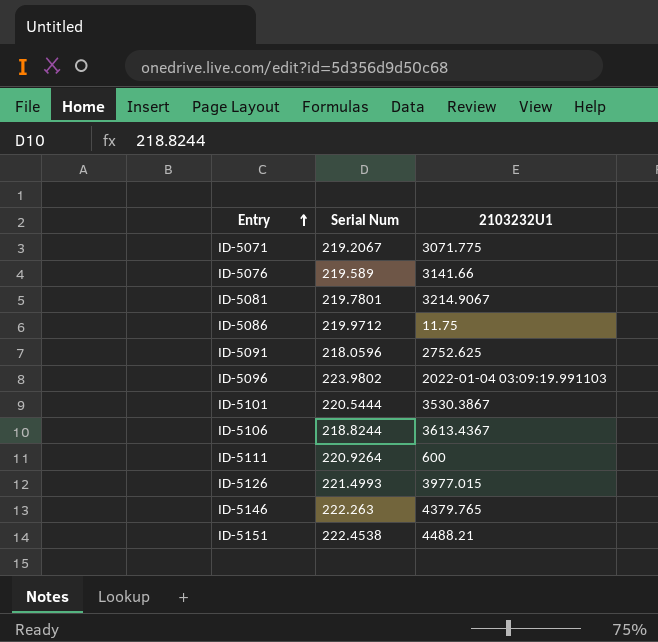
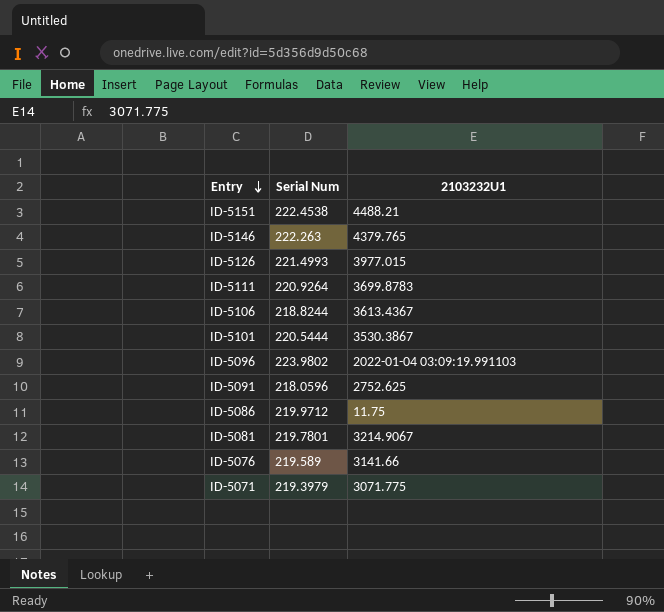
row order: Entry ascending -> Entry descending
ID-5111 | 2103232U1: 600 -> 3699.8783
ID-5071 | Serial Num: 219.2067 -> 219.3979

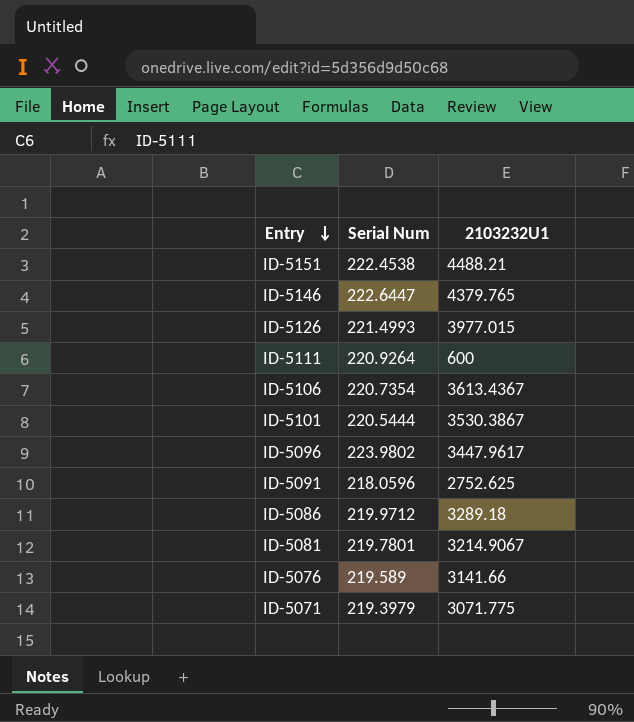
ID-5146 | Serial Num: 222.263 -> 222.6447
ID-5111 | 2103232U1: 3699.8783 -> 600
ID-5106 | Serial Num: 218.8244 -> 220.7354
ID-5096 | 2103232U1: 2022-01-04 03:09:19.991103 -> 3447.9617
ID-5086 | 2103232U1: 11.75 -> 3289.18

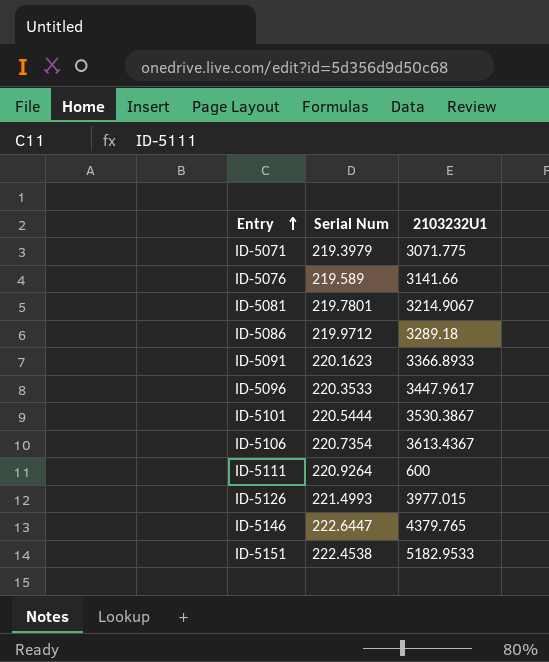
row order: Entry descending -> Entry ascending
ID-5091 | Serial Num: 218.0596 -> 220.1623
ID-5091 | 2103232U1: 2752.625 -> 3366.8933
ID-5096 | Serial Num: 223.9802 -> 220.3533
ID-5151 | 2103232U1: 4488.21 -> 5182.9533

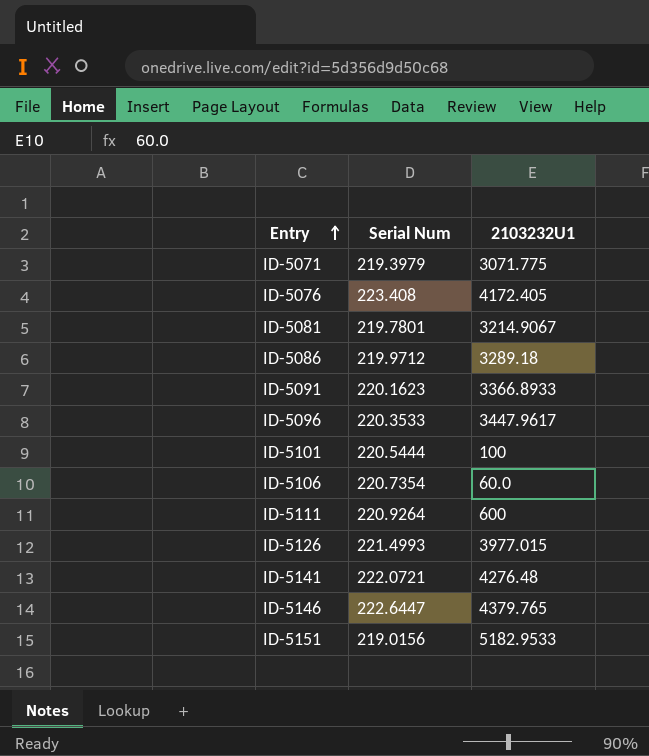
ID-5076 | Serial Num: 219.589 -> 223.408
ID-5076 | 2103232U1: 3141.66 -> 4172.405
ID-5101 | 2103232U1: 3530.3867 -> 100
ID-5106 | 2103232U1: 3613.4367 -> 60.0
row ID-5141: none -> 222.0721 | 4276.48
ID-5151 | Serial Num: 222.4538 -> 219.0156

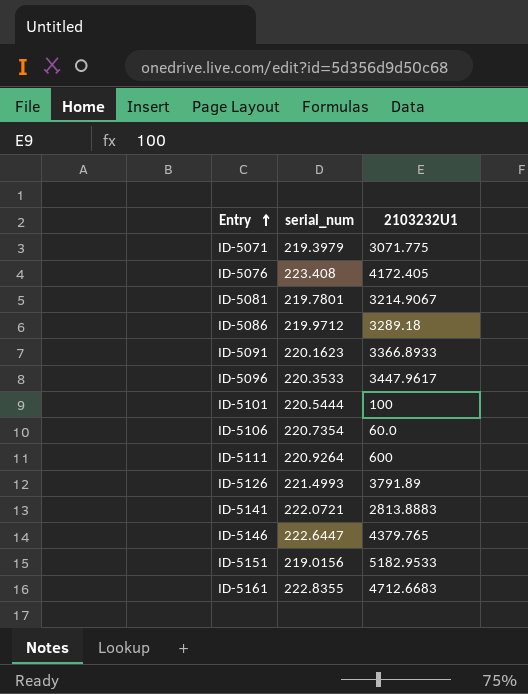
column name: Serial Num -> serial_num
ID-5126 | 2103232U1: 3977.015 -> 3791.89
ID-5141 | 2103232U1: 4276.48 -> 2813.8883
row ID-5161: none -> 222.8355 | 4712.6683

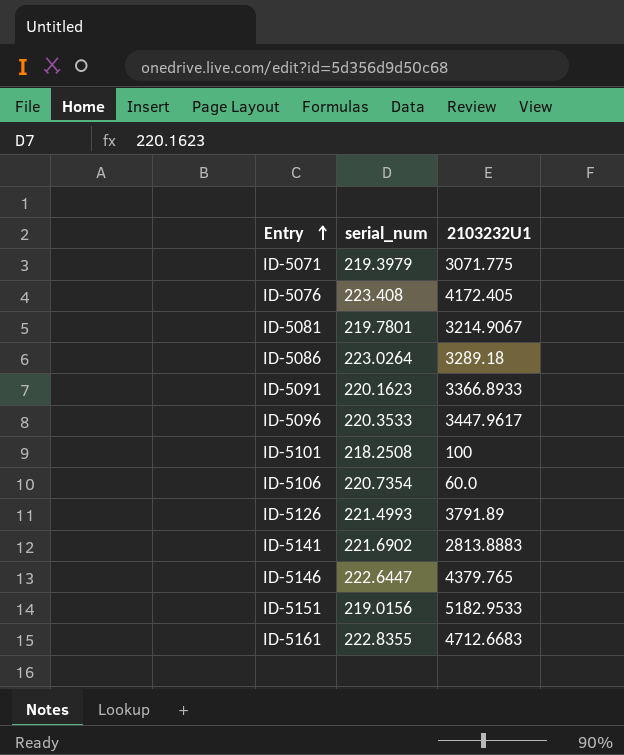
row ID-5111: 220.9264 | 600 -> none
ID-5086 | serial_num: 219.9712 -> 223.0264
ID-5101 | serial_num: 220.5444 -> 218.2508
ID-5141 | serial_num: 222.0721 -> 221.6902

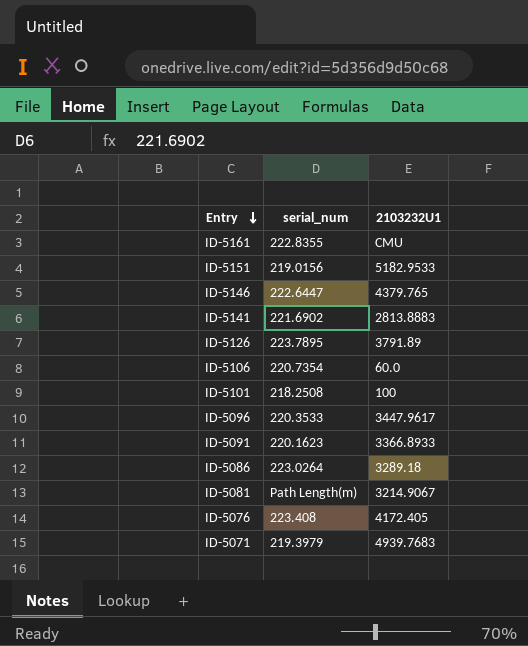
row order: Entry ascending -> Entry descending
ID-5161 | 2103232U1: 4712.6683 -> CMU
ID-5126 | serial_num: 221.4993 -> 223.7895
ID-5081 | serial_num: 219.7801 -> Path Length(m)
ID-5071 | 2103232U1: 3071.775 -> 4939.7683

